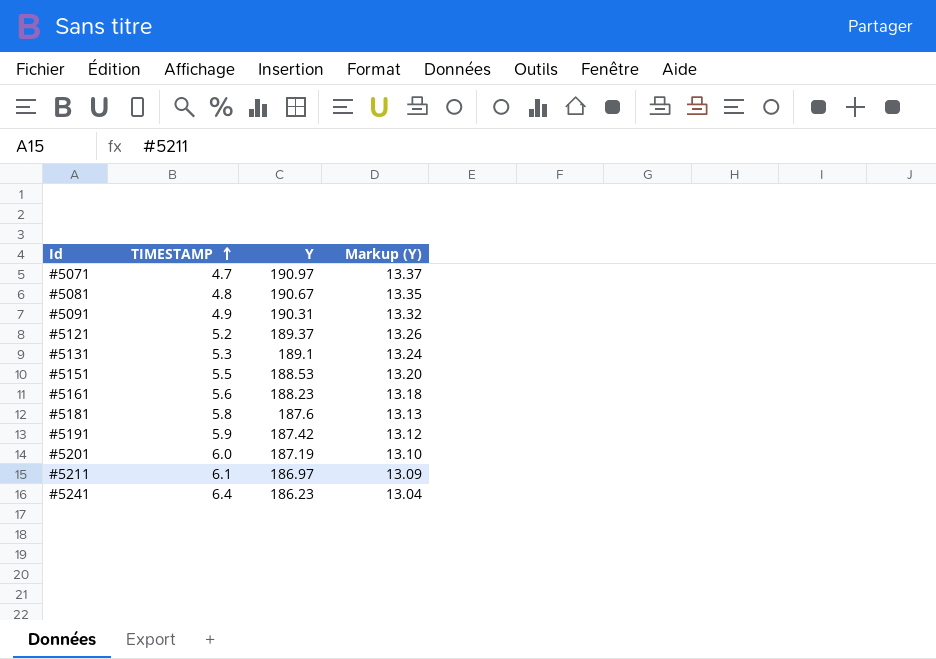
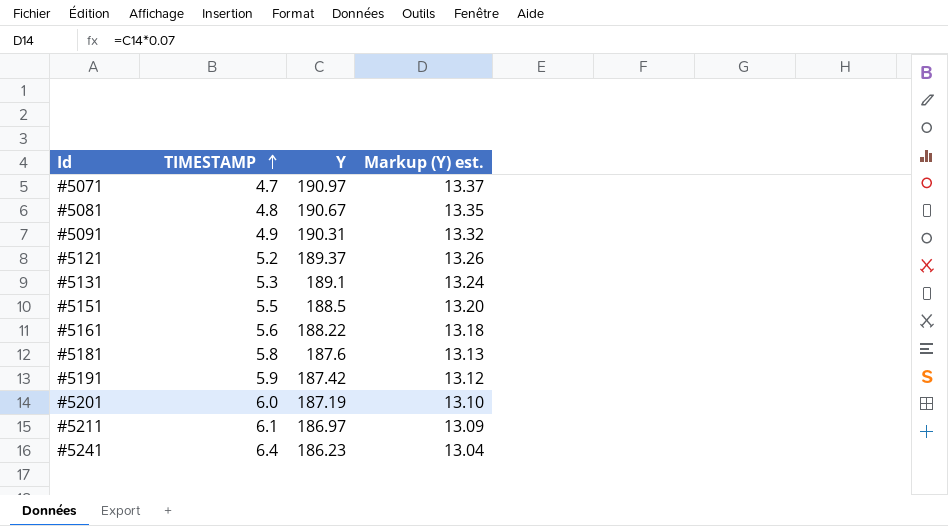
column name: Markup (Y) -> Markup (Y) est.
#5151 | Y: 188.53 -> 188.5
#5161 | Y: 188.23 -> 188.22

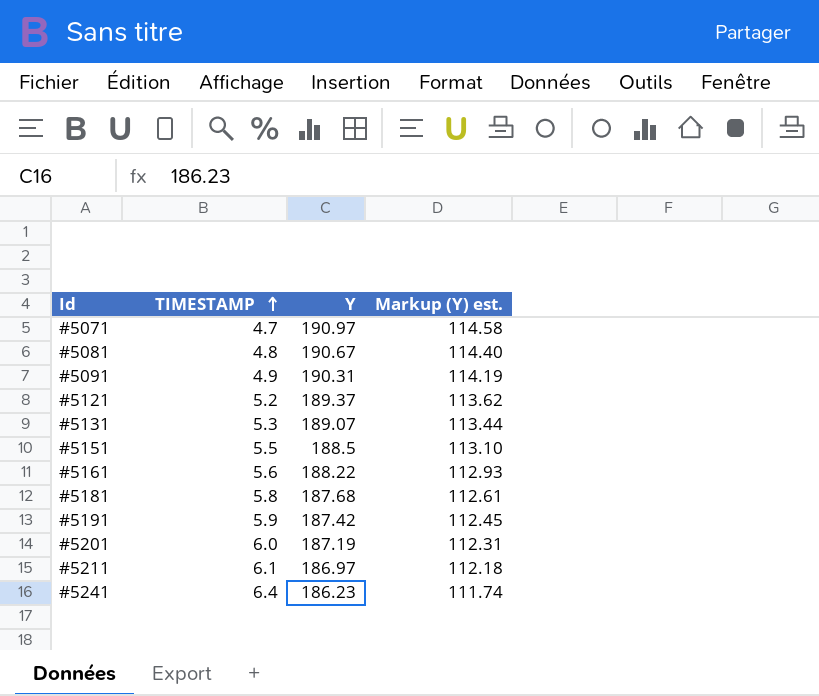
column Markup (Y) est. | formula: [Y] * 0.07 -> [Y] * 0.6
#5131 | Y: 189.1 -> 189.07
#5181 | Y: 187.6 -> 187.68

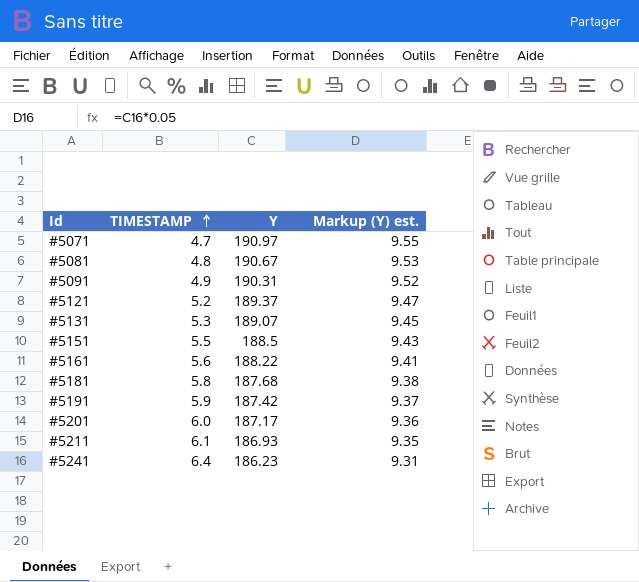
column Markup (Y) est. | formula: [Y] * 0.6 -> [Y] * 0.05
#5201 | Y: 187.19 -> 187.17
#5211 | Y: 186.97 -> 186.93

